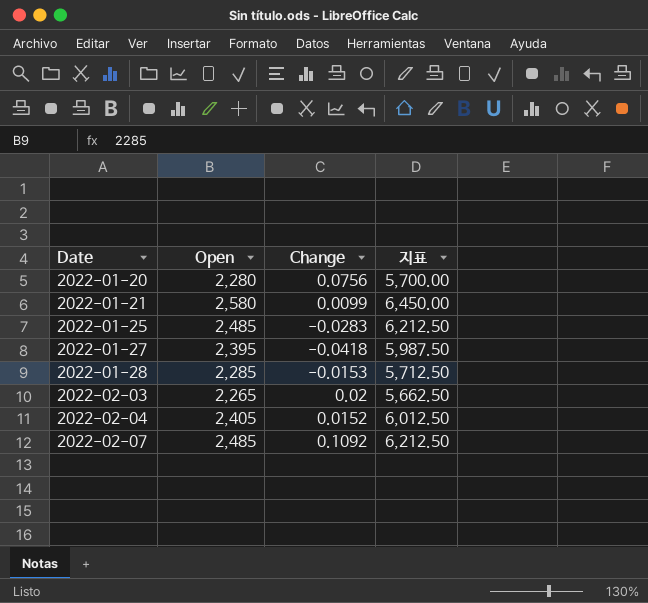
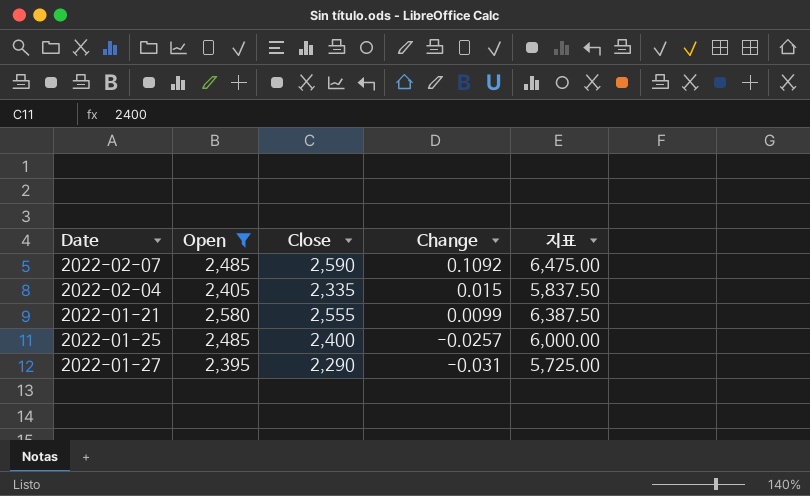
filter: none -> Open >= 2,395
row order: Date ascending -> Change descending
column Close | position: none -> 3
column 지표 | formula: [Open] * 2.5 -> [Close] * 2.5
2022-02-04 | Change: 0.0152 -> 0.015
2022-01-25 | Change: -0.0283 -> -0.0257
2022-01-27 | Change: -0.0418 -> -0.031

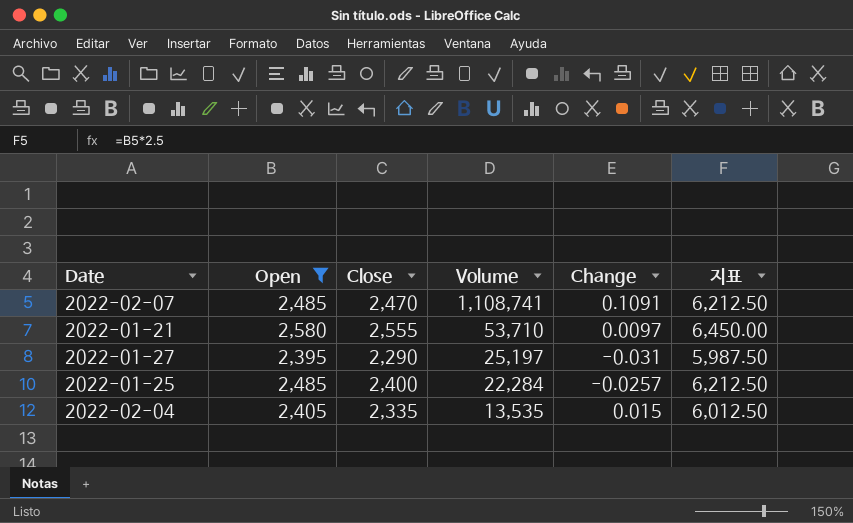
row order: Change descending -> Volume descending
column Volume | position: none -> 4
column 지표 | formula: [Close] * 2.5 -> [Open] * 2.5
2022-02-07 | Close: 2,590 -> 2,470
2022-02-07 | Change: 0.1092 -> 0.1091
2022-01-21 | Change: 0.0099 -> 0.0097

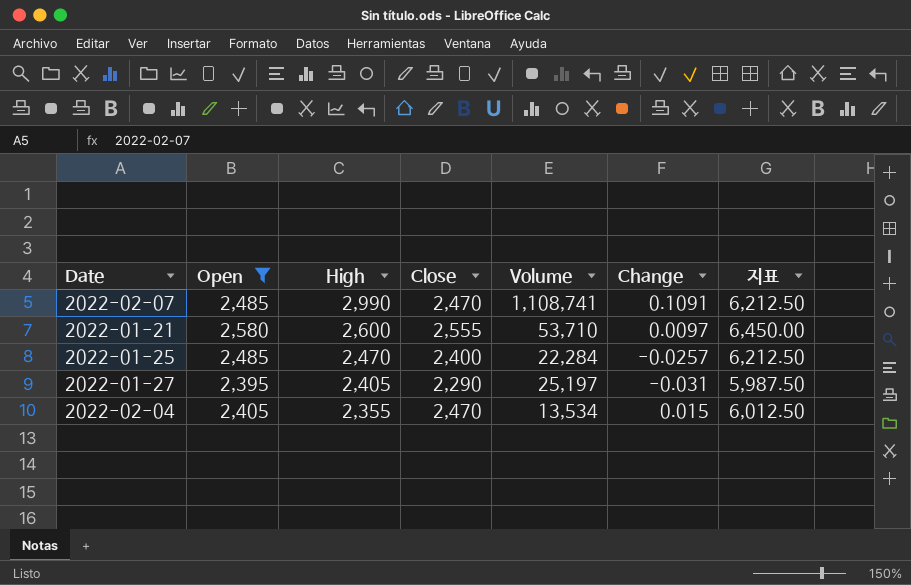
row order: Volume descending -> High descending
column High | position: none -> 3
2022-02-04 | Close: 2,335 -> 2,470
2022-02-04 | Volume: 13,535 -> 13,534

